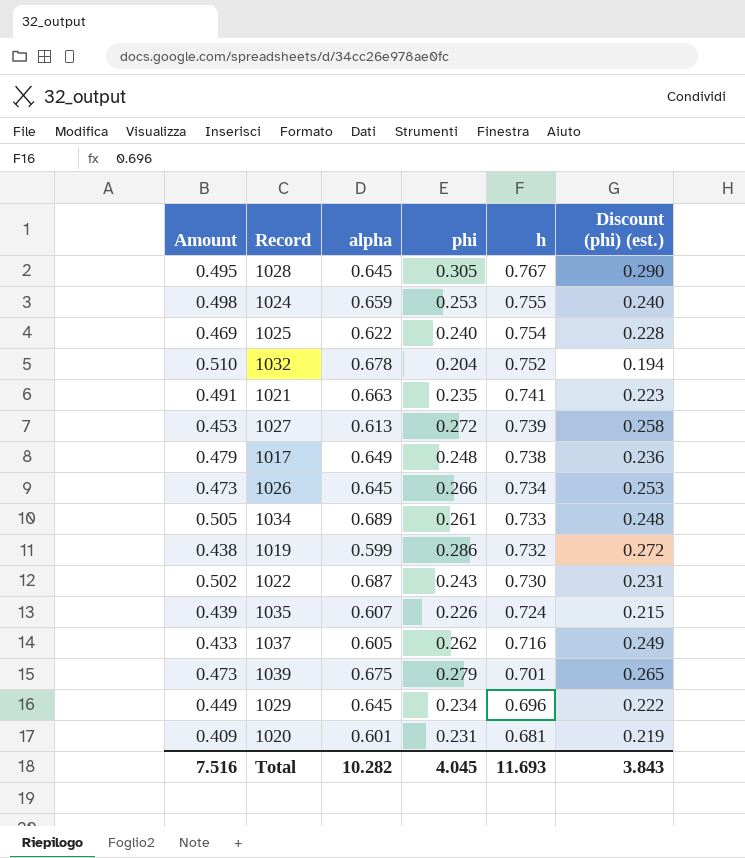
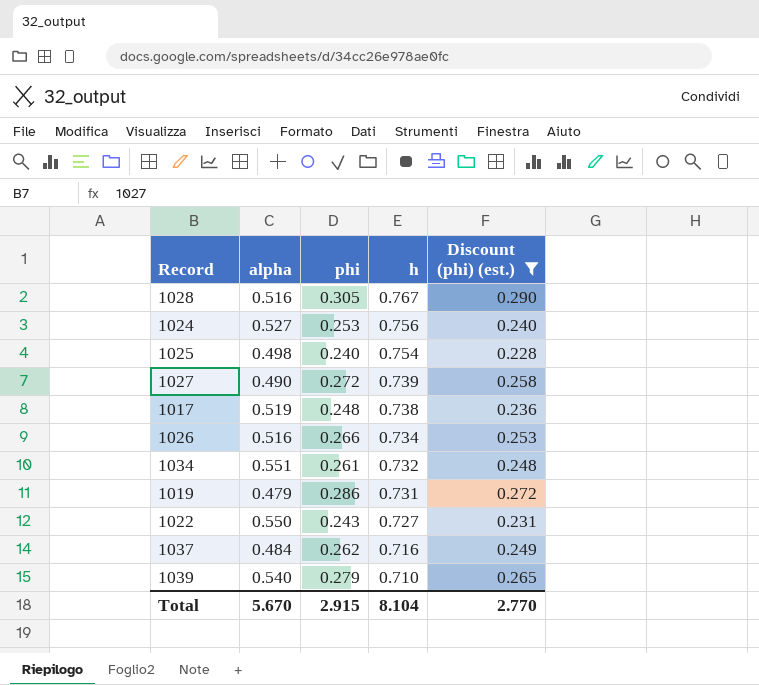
filter: none -> Discount (phi) (est.) >= 0.228
column Amount | formula: [alpha] * [h] -> none
1028 | alpha: 0.645 -> 0.516
1024 | alpha: 0.659 -> 0.527
1024 | h: 0.755 -> 0.756
1025 | alpha: 0.622 -> 0.498
1027 | alpha: 0.613 -> 0.490
1017 | alpha: 0.649 -> 0.519
1026 | alpha: 0.645 -> 0.516
1034 | alpha: 0.689 -> 0.551
1034 | h: 0.733 -> 0.732
1019 | alpha: 0.599 -> 0.479
1019 | h: 0.732 -> 0.731
1022 | alpha: 0.687 -> 0.550
1022 | h: 0.730 -> 0.727
1037 | alpha: 0.605 -> 0.484
1039 | alpha: 0.675 -> 0.540
1039 | h: 0.701 -> 0.710
Total | alpha: 10.282 -> 5.670
Total | phi: 4.045 -> 2.915
Total | h: 11.693 -> 8.104
Total | Discount (phi) (est.): 3.843 -> 2.770

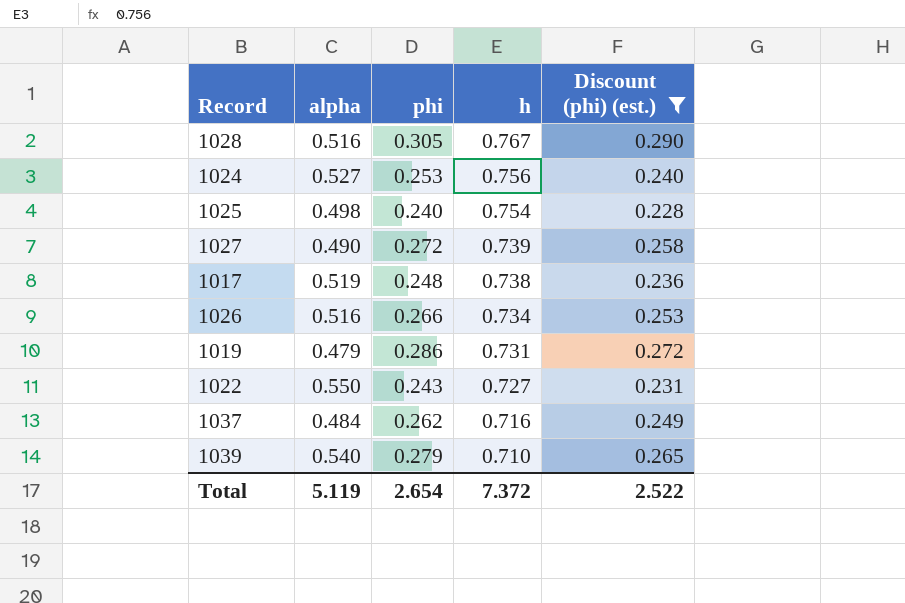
row 1034: 0.551 | 0.261 | 0.732 | 0.248 -> none
Total | alpha: 5.670 -> 5.119
Total | phi: 2.915 -> 2.654
Total | h: 8.104 -> 7.372
Total | Discount (phi) (est.): 2.770 -> 2.522

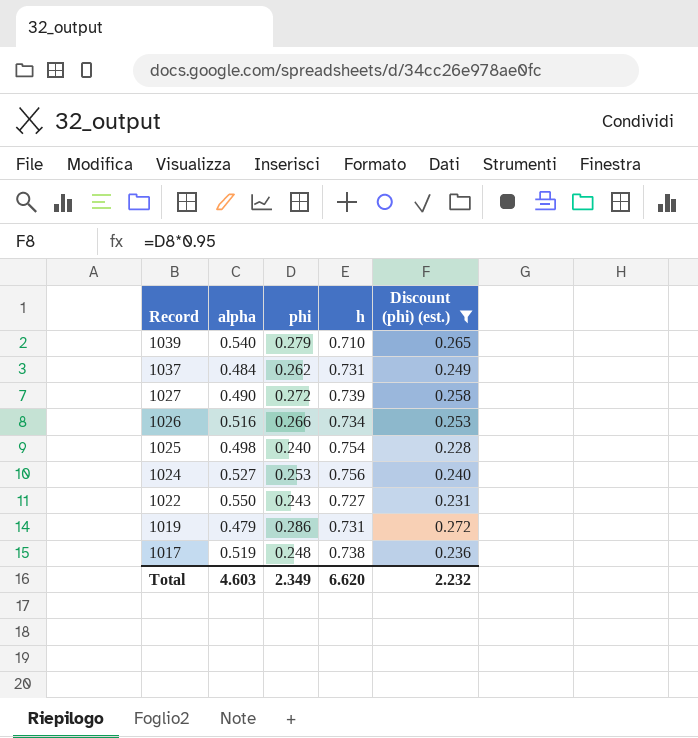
row order: h descending -> Record descending
row 1028: 0.516 | 0.305 | 0.767 | 0.290 -> none
1037 | h: 0.716 -> 0.731
Total | alpha: 5.119 -> 4.603
Total | phi: 2.654 -> 2.349
Total | h: 7.372 -> 6.620
Total | Discount (phi) (est.): 2.522 -> 2.232

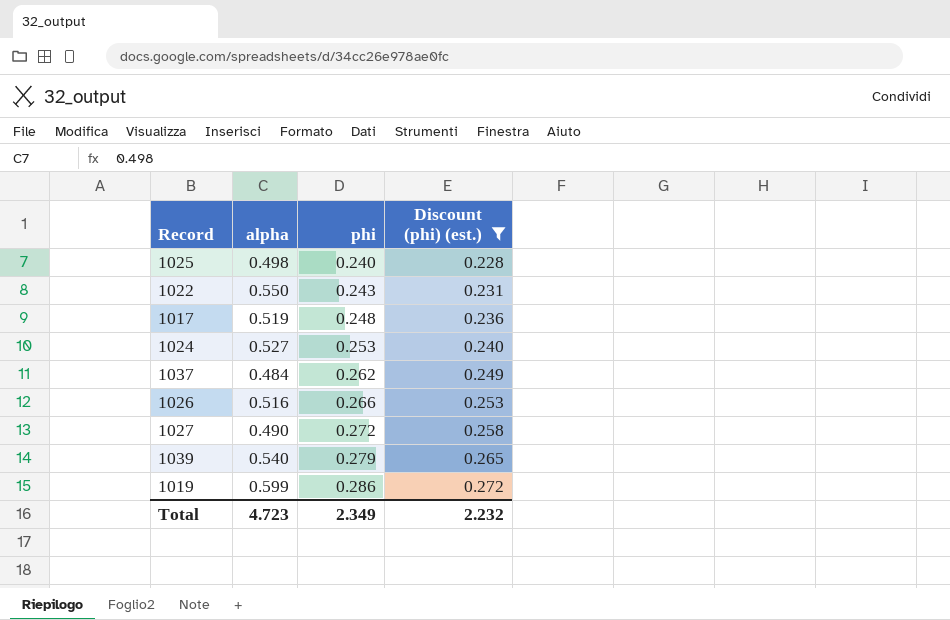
row order: Record descending -> phi ascending
column h | position: 4 -> none
1019 | alpha: 0.479 -> 0.599
Total | alpha: 4.603 -> 4.723

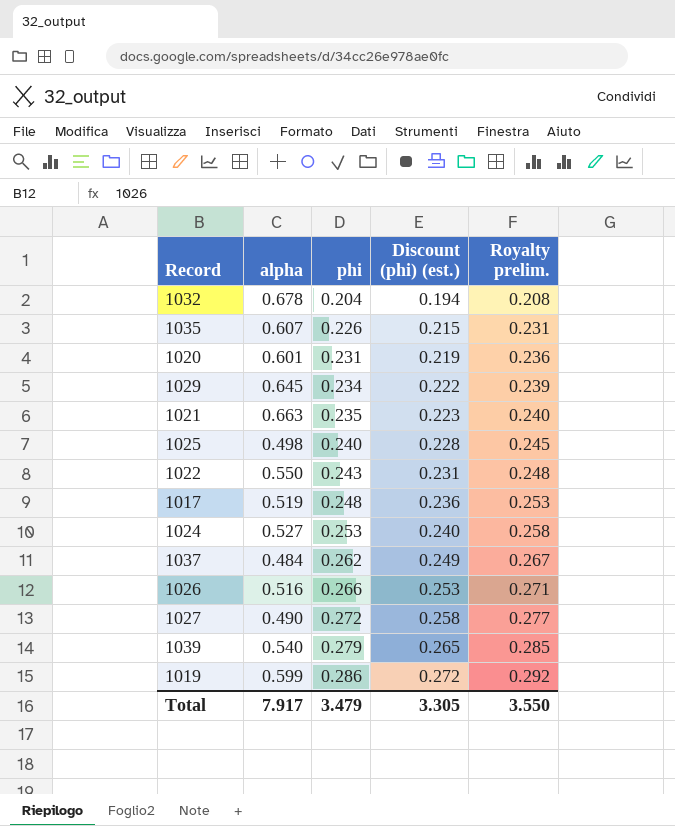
filter: Discount (phi) (est.) >= 0.228 -> none
column Royalty prelim. | formula: none -> [phi] * 1.02
Total | alpha: 4.723 -> 7.917
Total | phi: 2.349 -> 3.479
Total | Discount (phi) (est.): 2.232 -> 3.305

